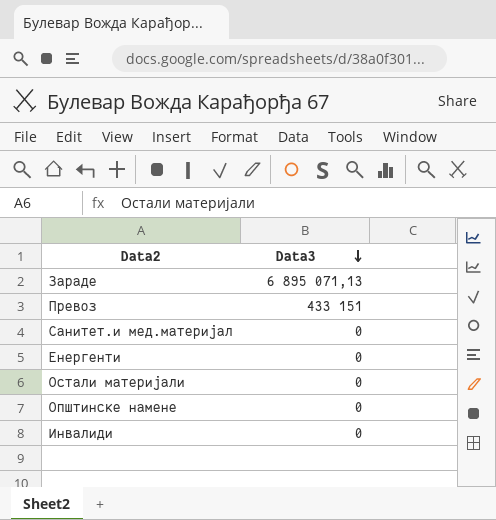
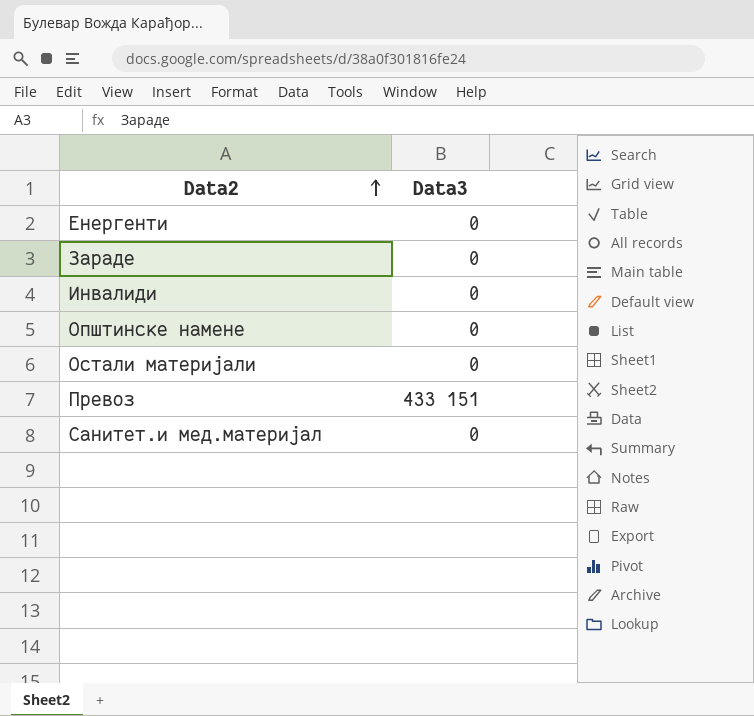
row order: Data3 descending -> Data2 ascending
Зараде | Data3: 6 895 071,13 -> 0

